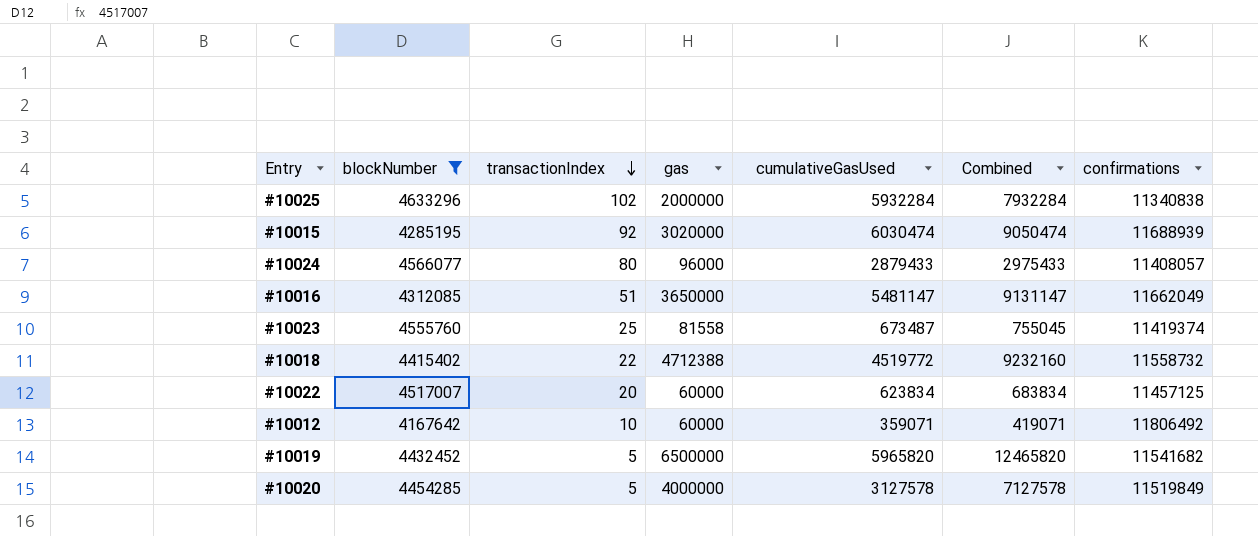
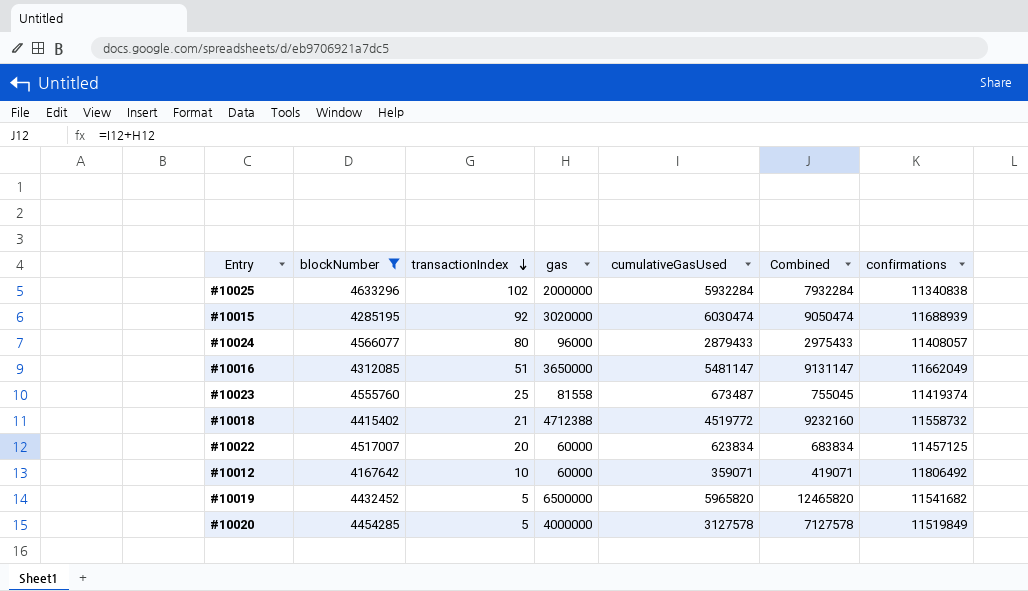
#10018 | transactionIndex: 22 -> 21

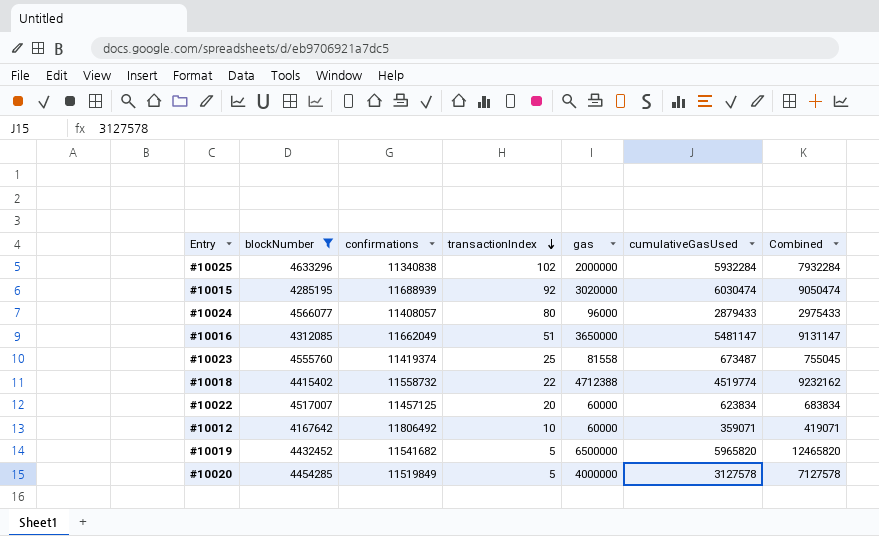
column confirmations | position: 7 -> 3
#10018 | transactionIndex: 21 -> 22
#10018 | cumulativeGasUsed: 4519772 -> 4519774
#10018 | Combined: 9232160 -> 9232162

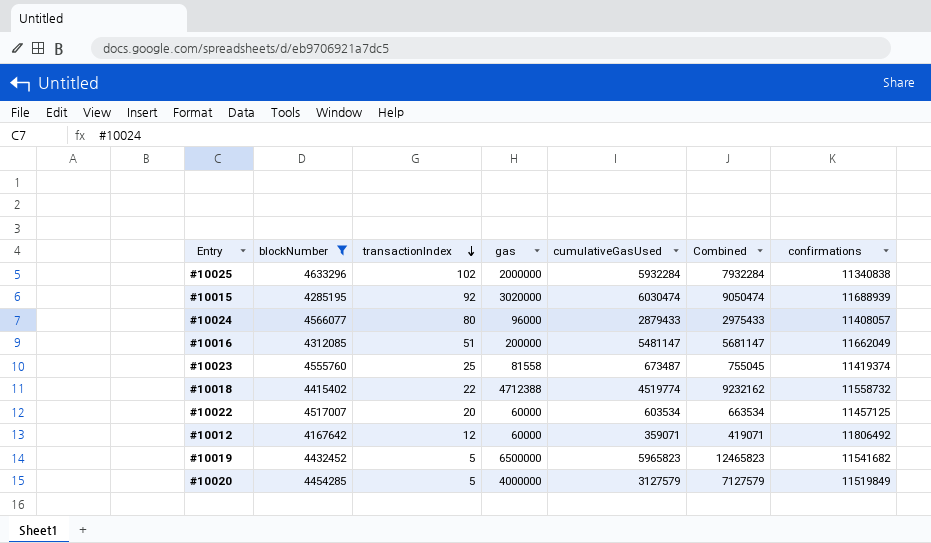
column confirmations | position: 3 -> 7
#10016 | gas: 3650000 -> 200000
#10016 | Combined: 9131147 -> 5681147
#10022 | cumulativeGasUsed: 623834 -> 603534
#10022 | Combined: 683834 -> 663534
#10012 | transactionIndex: 10 -> 12
#10019 | cumulativeGasUsed: 5965820 -> 5965823
#10019 | Combined: 12465820 -> 12465823
#10020 | cumulativeGasUsed: 3127578 -> 3127579
#10020 | Combined: 7127578 -> 7127579

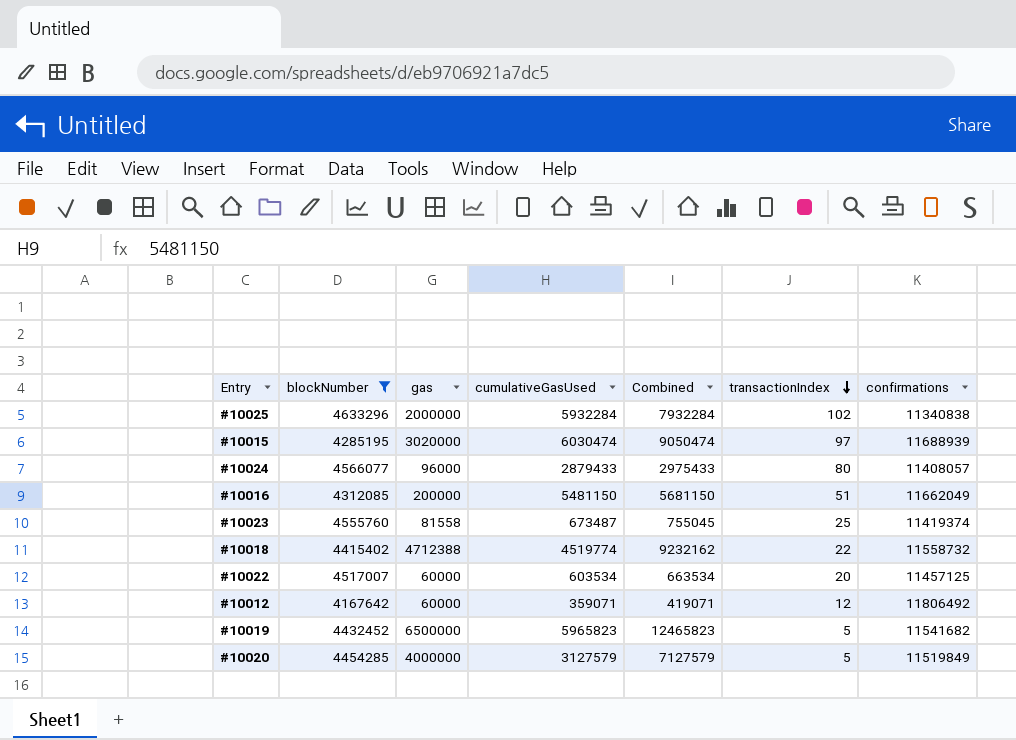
column transactionIndex | position: 3 -> 6
#10015 | transactionIndex: 92 -> 97
#10016 | cumulativeGasUsed: 5481147 -> 5481150
#10016 | Combined: 5681147 -> 5681150

